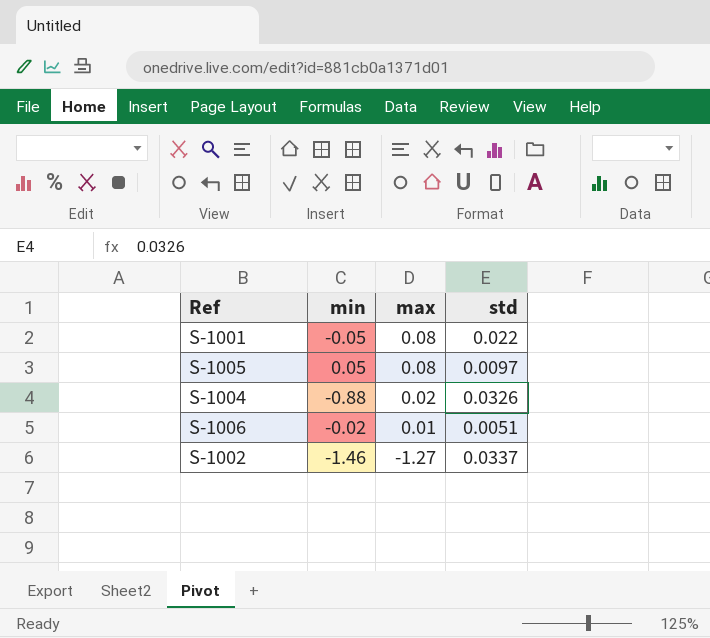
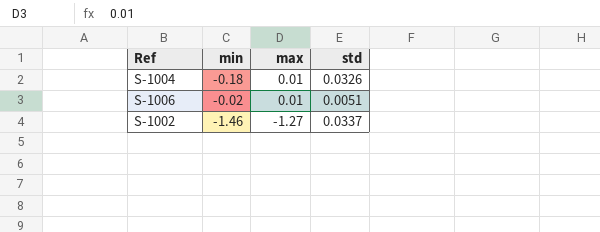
row S-1001: -0.05 | 0.08 | 0.022 -> none
row S-1005: 0.05 | 0.08 | 0.0097 -> none
S-1004 | min: -0.88 -> -0.18
S-1004 | max: 0.02 -> 0.01

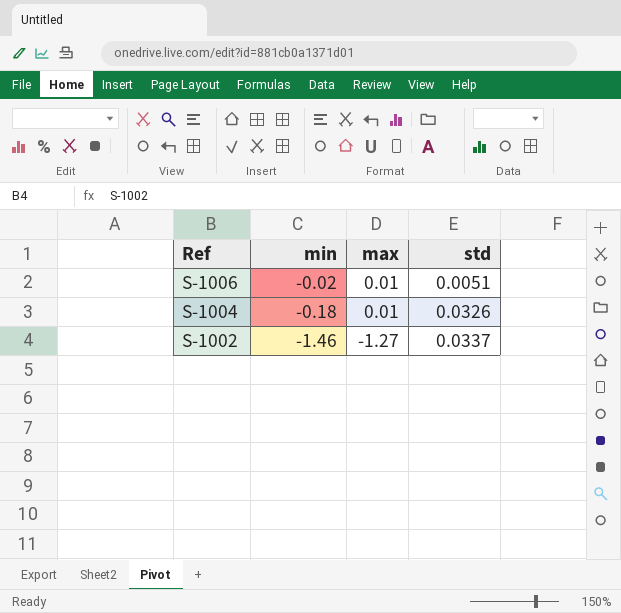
row order: max descending -> Ref descending

